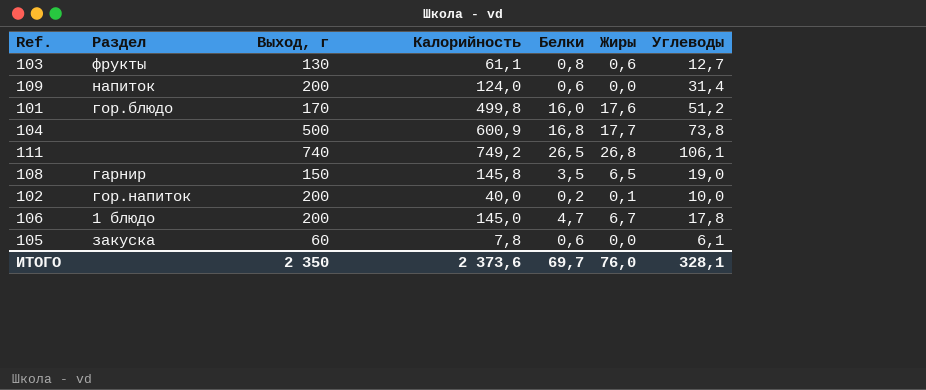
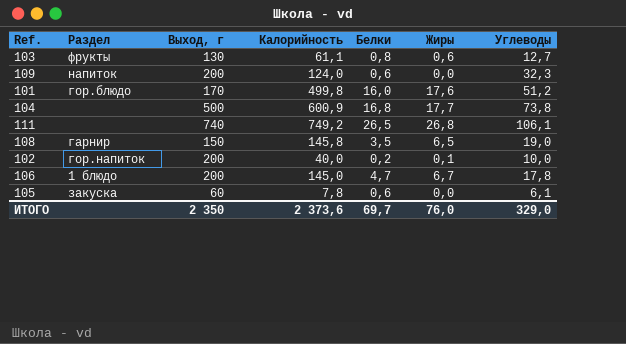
109 | Углеводы: 31,4 -> 32,3
ИТОГО | Углеводы: 328,1 -> 329,0

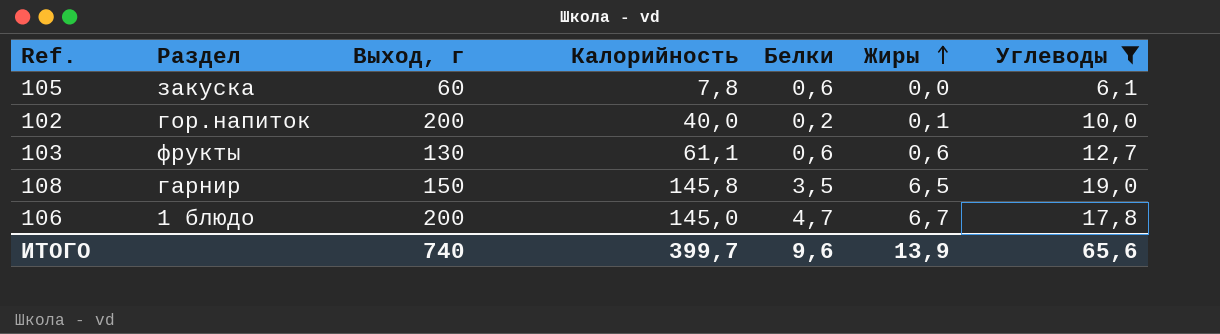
filter: none -> Углеводы <= 19,0
row order: none -> Жиры ascending
103 | Белки: 0,8 -> 0,6
ИТОГО | Выход, г: 2 350 -> 740
ИТОГО | Калорийность: 2 373,6 -> 399,7
ИТОГО | Белки: 69,7 -> 9,6
ИТОГО | Жиры: 76,0 -> 13,9
ИТОГО | Углеводы: 329,0 -> 65,6

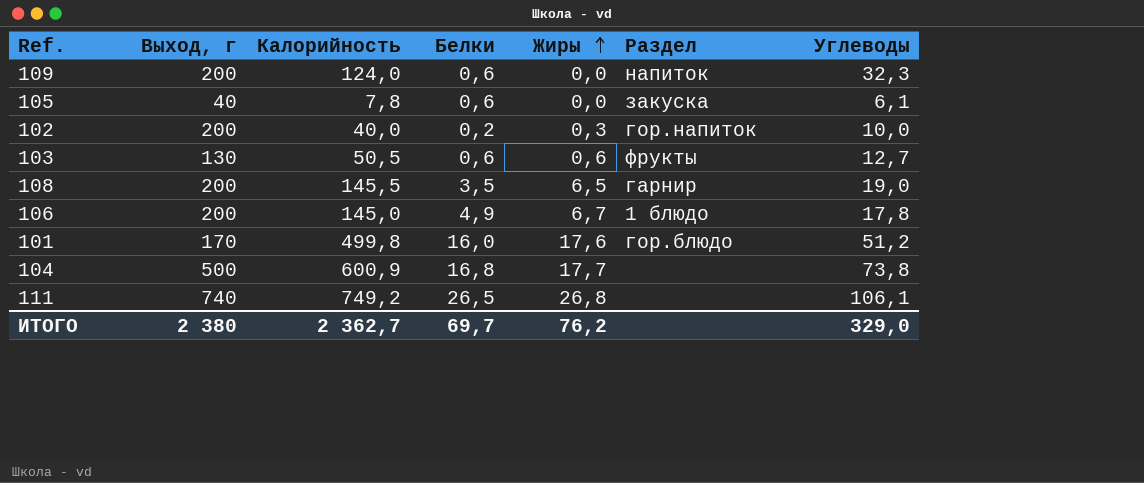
filter: Углеводы <= 19,0 -> none
column Раздел | position: 2 -> 6
105 | Выход, г: 60 -> 40
102 | Жиры: 0,1 -> 0,3
103 | Калорийность: 61,1 -> 50,5
108 | Выход, г: 150 -> 200
108 | Калорийность: 145,8 -> 145,5
106 | Белки: 4,7 -> 4,9
ИТОГО | Выход, г: 740 -> 2 380
ИТОГО | Калорийность: 399,7 -> 2 362,7
ИТОГО | Белки: 9,6 -> 69,7
ИТОГО | Жиры: 13,9 -> 76,2
ИТОГО | Углеводы: 65,6 -> 329,0

